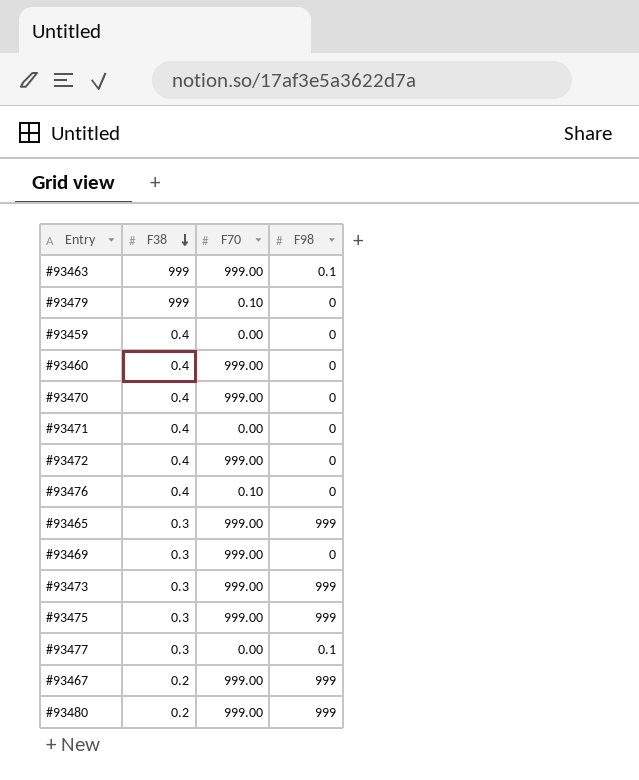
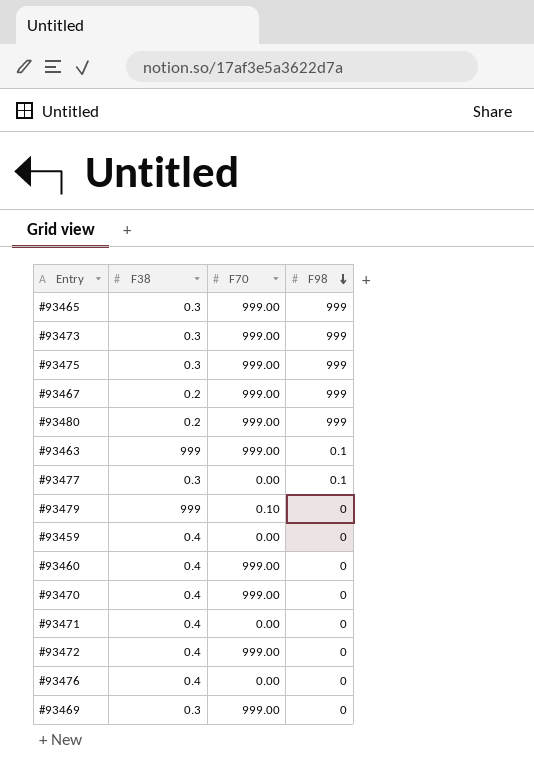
row order: F38 descending -> F98 descending
#93476 | F70: 0.10 -> 0.00

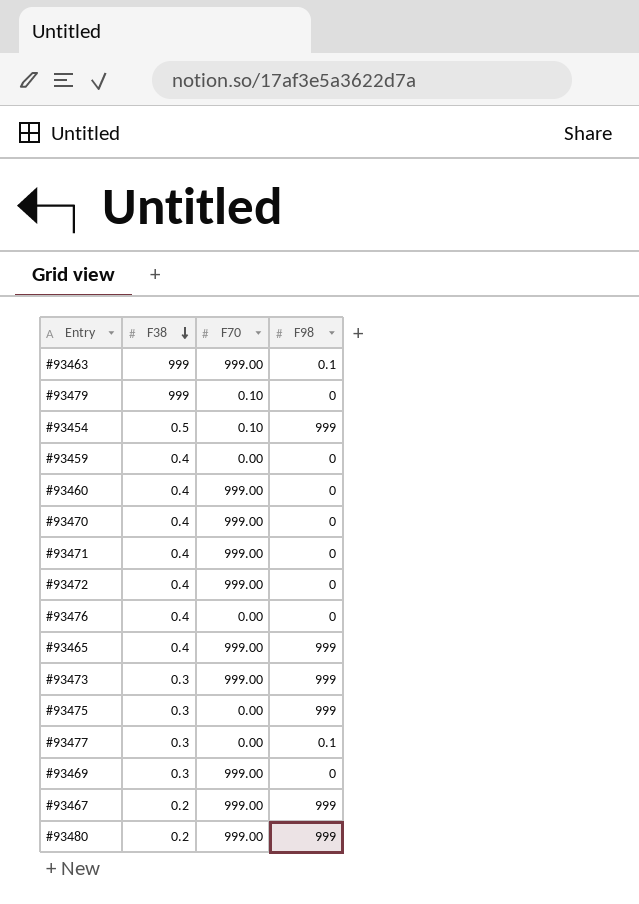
row order: F98 descending -> F38 descending
row #93454: none -> 0.5 | 0.10 | 999
#93471 | F70: 0.00 -> 999.00
#93465 | F38: 0.3 -> 0.4
#93475 | F70: 999.00 -> 0.00

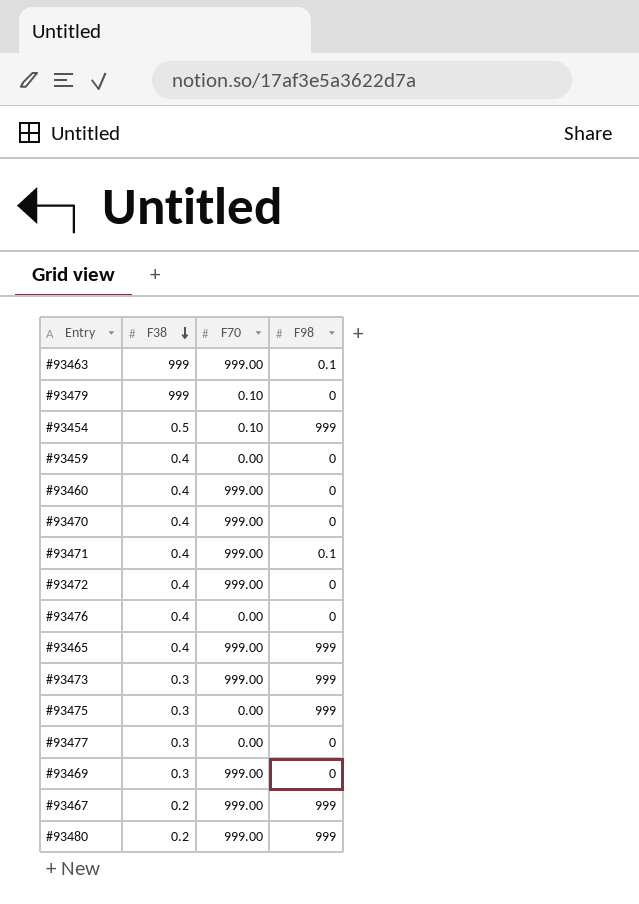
#93471 | F98: 0 -> 0.1
#93477 | F98: 0.1 -> 0

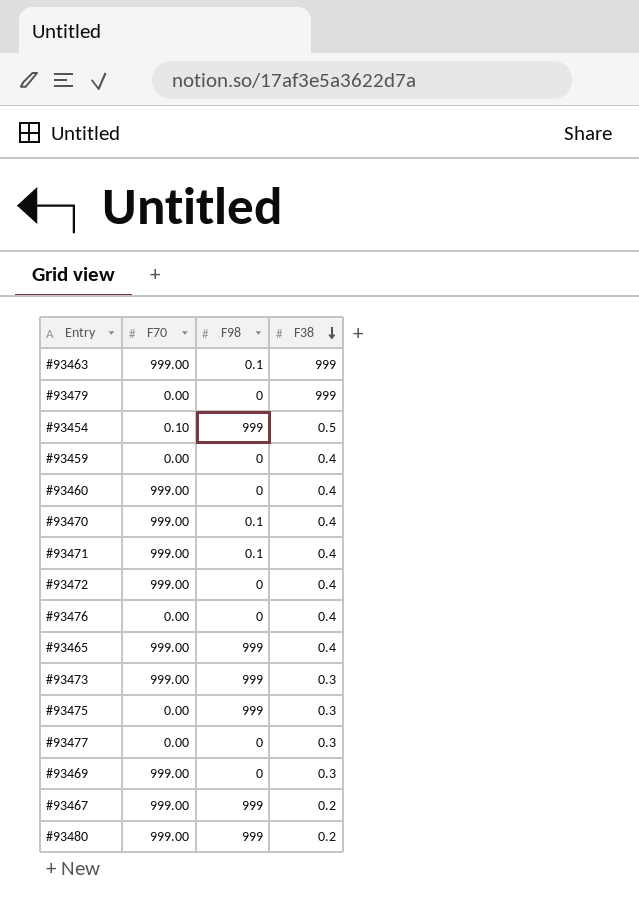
column F38 | position: 2 -> 4
#93479 | F70: 0.10 -> 0.00
#93470 | F98: 0 -> 0.1

